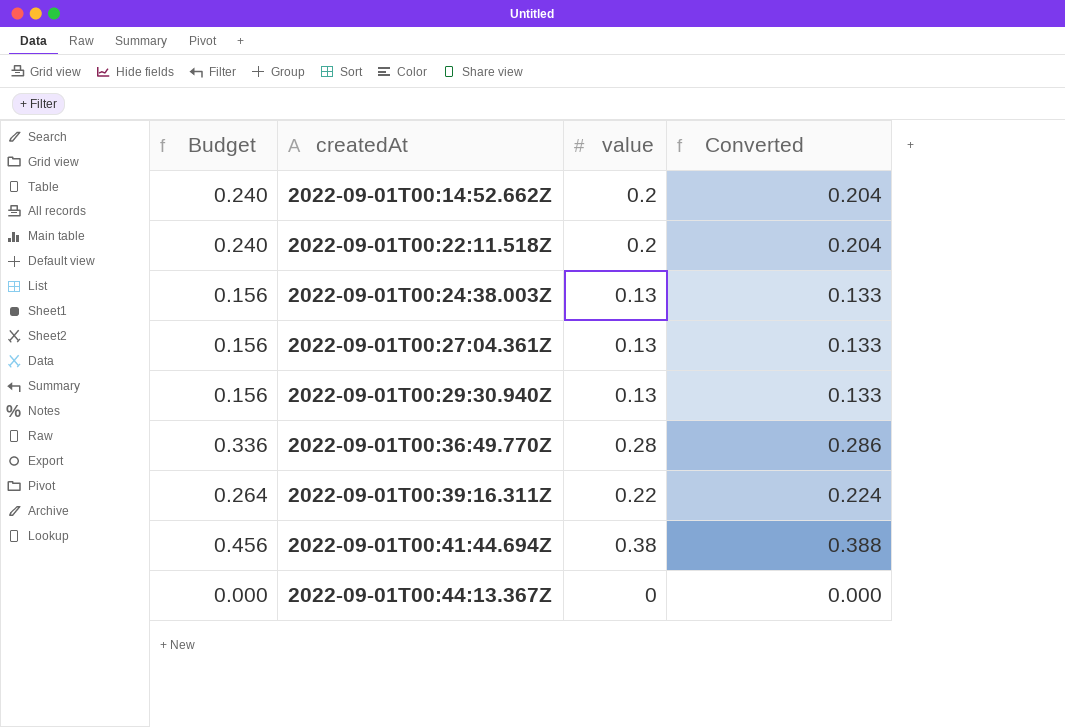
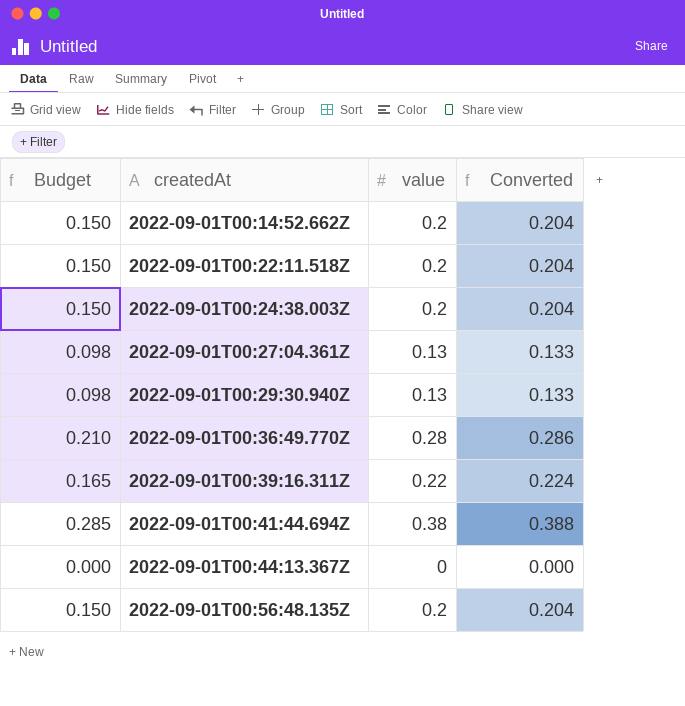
column Budget | formula: [value] * 1.2 -> [value] * 0.75
2022-09-01T00:24:38.003Z | value: 0.13 -> 0.2
2022-09-01T00:24:38.003Z | Converted: 0.133 -> 0.204
row 2022-09-01T00:56:48.135Z: none -> 0.150 | 0.2 | 0.204

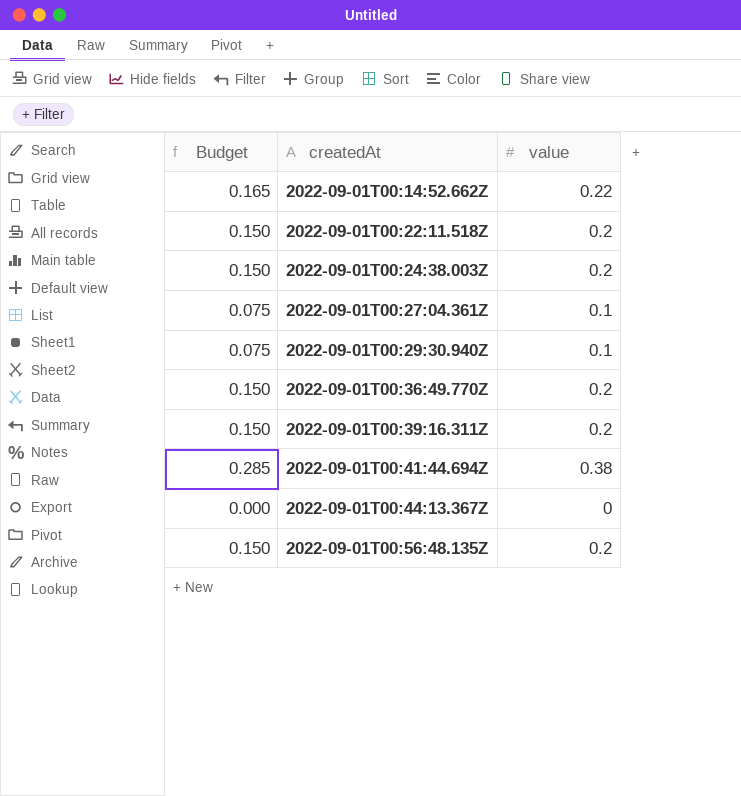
column Converted | formula: [value] * 1.02 -> none
2022-09-01T00:14:52.662Z | Budget: 0.150 -> 0.165
2022-09-01T00:14:52.662Z | value: 0.2 -> 0.22
2022-09-01T00:27:04.361Z | Budget: 0.098 -> 0.075
2022-09-01T00:27:04.361Z | value: 0.13 -> 0.1
2022-09-01T00:29:30.940Z | Budget: 0.098 -> 0.075
2022-09-01T00:29:30.940Z | value: 0.13 -> 0.1
2022-09-01T00:36:49.770Z | Budget: 0.210 -> 0.150
2022-09-01T00:36:49.770Z | value: 0.28 -> 0.2
2022-09-01T00:39:16.311Z | Budget: 0.165 -> 0.150
2022-09-01T00:39:16.311Z | value: 0.22 -> 0.2

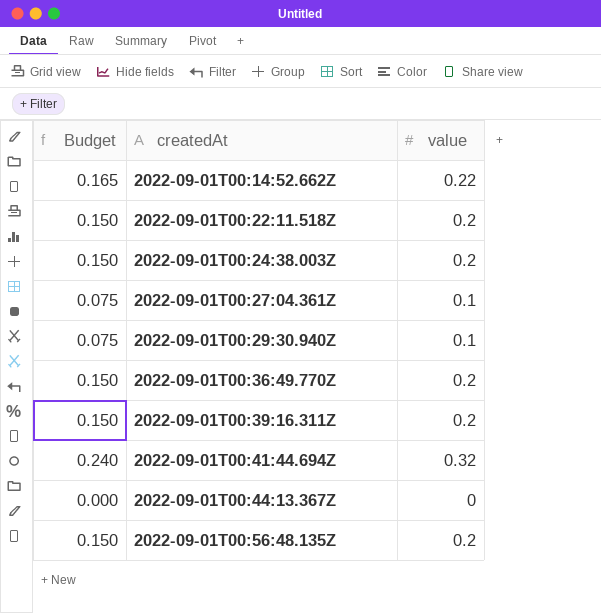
2022-09-01T00:41:44.694Z | Budget: 0.285 -> 0.240
2022-09-01T00:41:44.694Z | value: 0.38 -> 0.32

